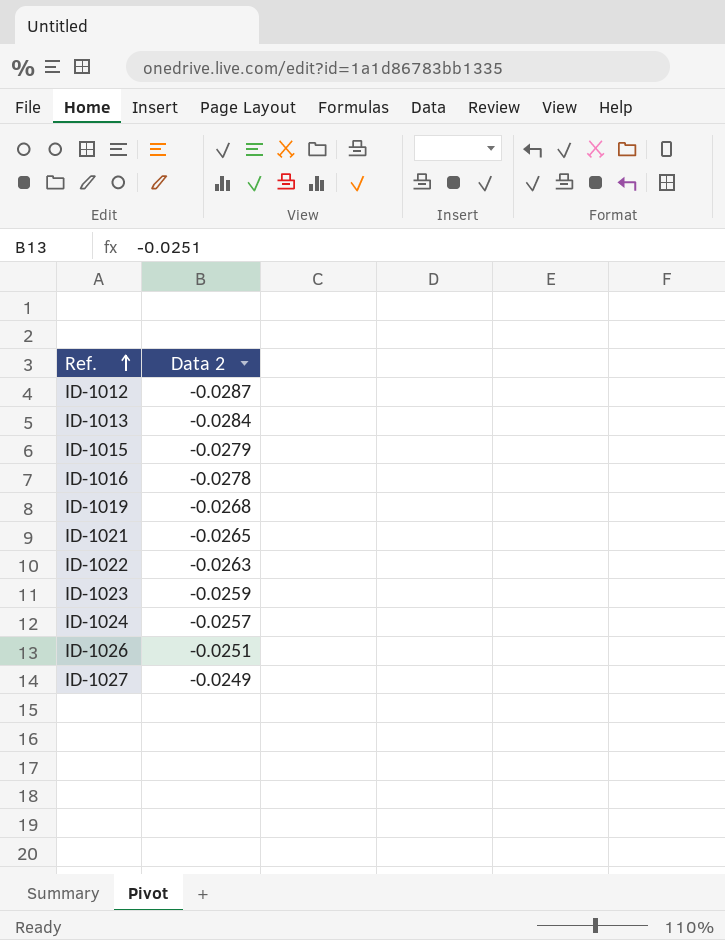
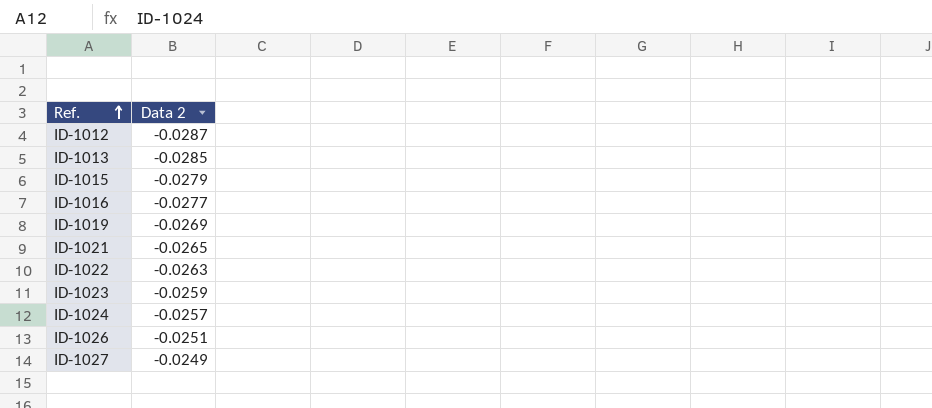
ID-1013 | Data 2: -0.0284 -> -0.0285
ID-1016 | Data 2: -0.0278 -> -0.0277
ID-1019 | Data 2: -0.0268 -> -0.0269

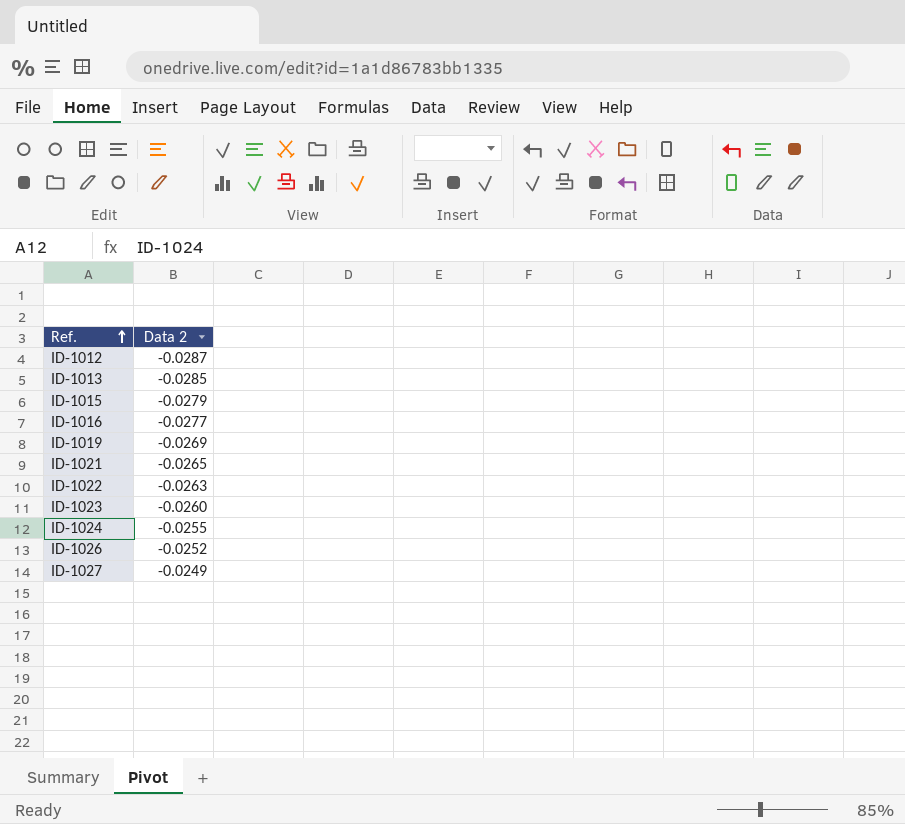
ID-1023 | Data 2: -0.0259 -> -0.0260
ID-1024 | Data 2: -0.0257 -> -0.0255
ID-1026 | Data 2: -0.0251 -> -0.0252

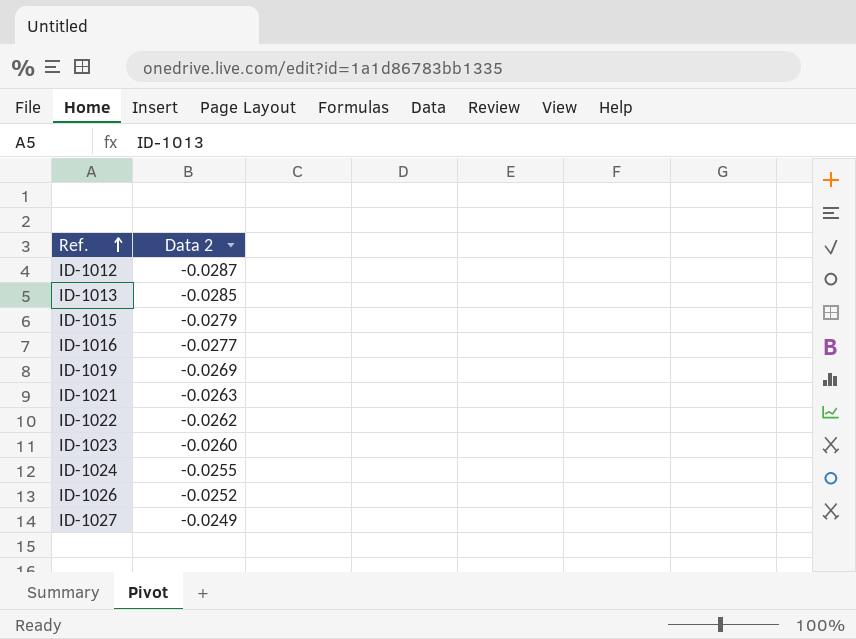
ID-1021 | Data 2: -0.0265 -> -0.0263
ID-1022 | Data 2: -0.0263 -> -0.0262

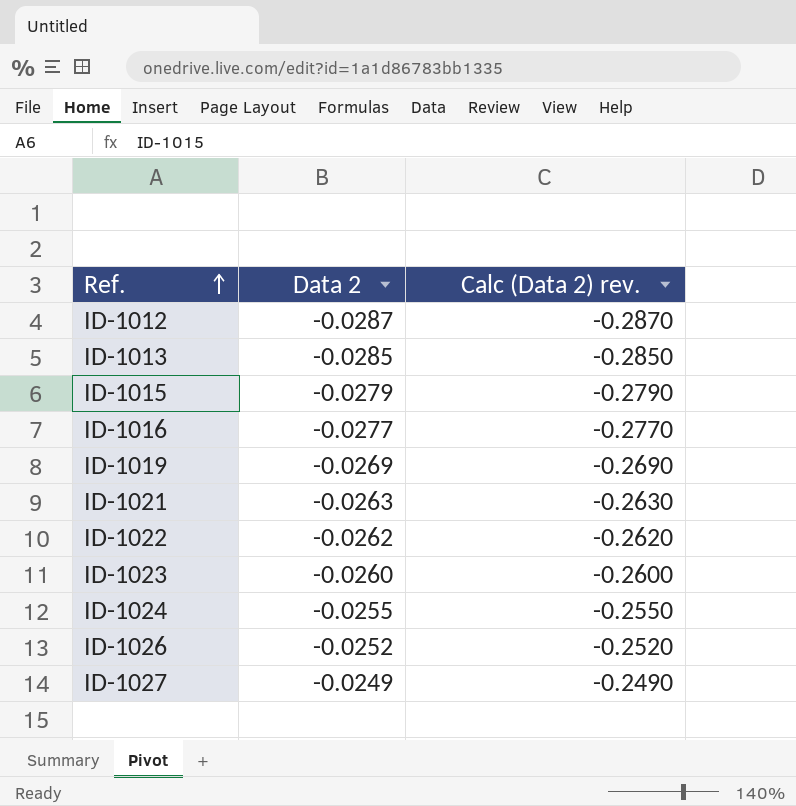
column Calc (Data 2) rev. | formula: none -> [Data 2] * 10

